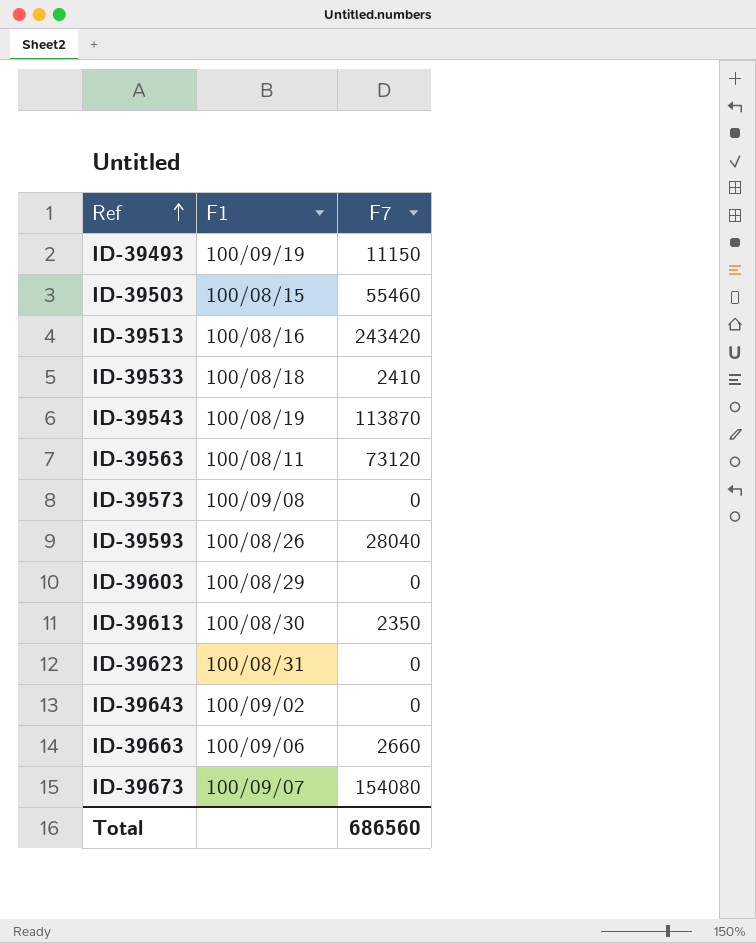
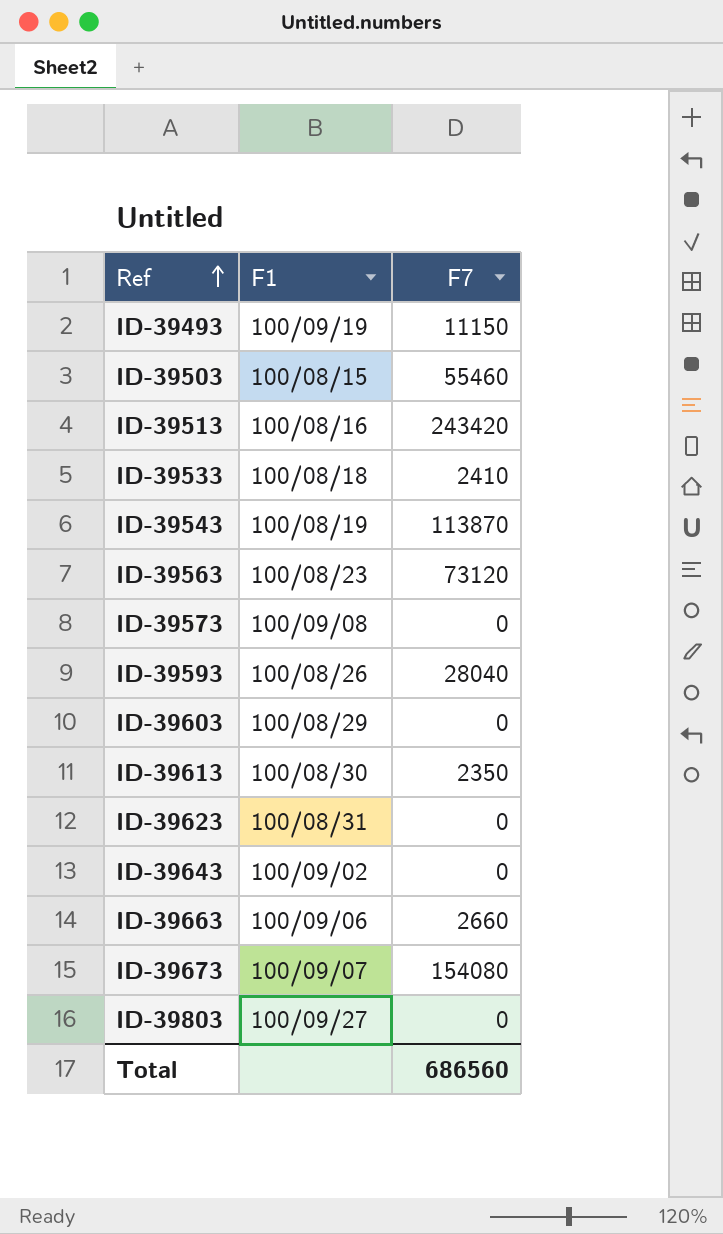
ID-39563 | F1: 100/08/11 -> 100/08/23
row ID-39803: none -> 100/09/27 | 0

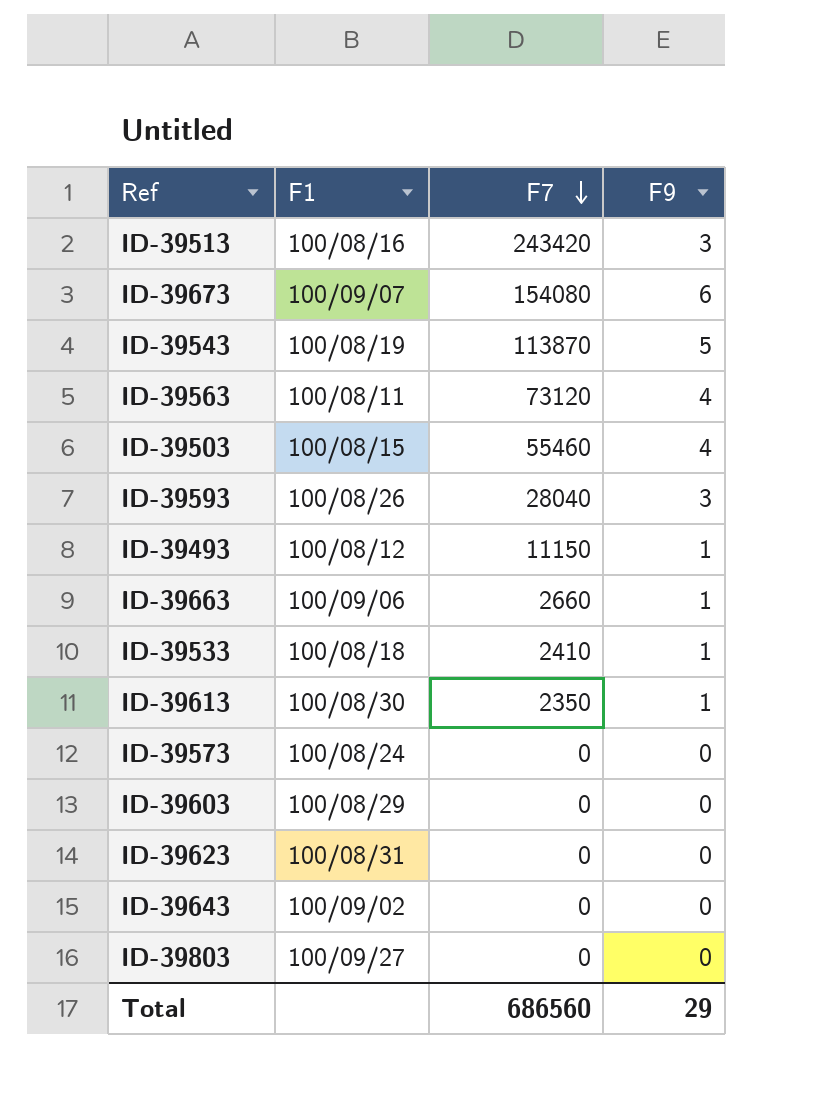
row order: Ref ascending -> F7 descending
column F9 | position: none -> 4
ID-39563 | F1: 100/08/23 -> 100/08/11
ID-39493 | F1: 100/09/19 -> 100/08/12
ID-39573 | F1: 100/09/08 -> 100/08/24

